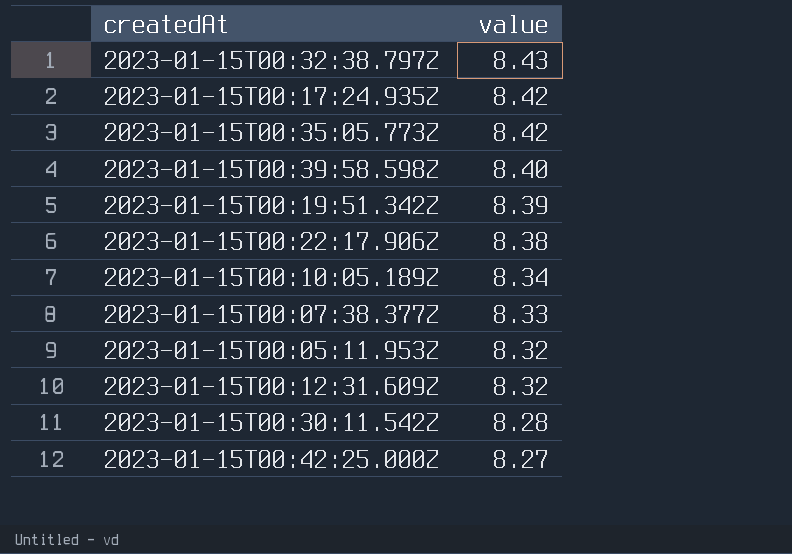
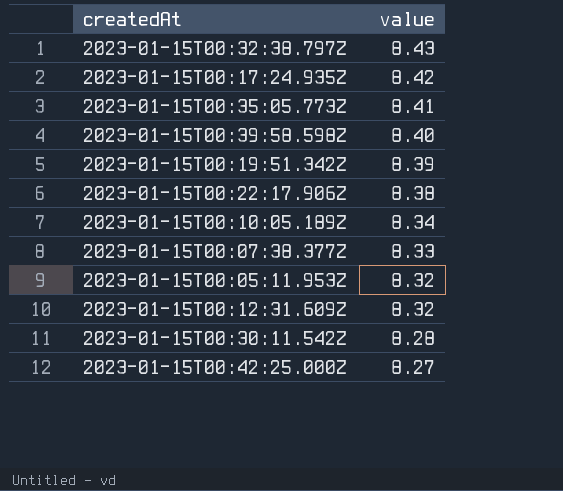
2023-01-15T00:35:05.773Z | value: 8.42 -> 8.41

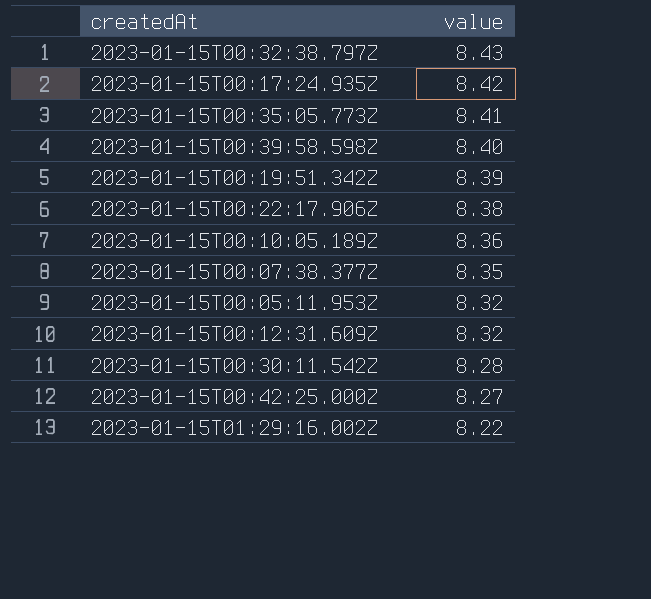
2023-01-15T00:10:05.189Z | value: 8.34 -> 8.36
2023-01-15T00:07:38.377Z | value: 8.33 -> 8.35
row 2023-01-15T01:29:16.002Z: none -> 8.22

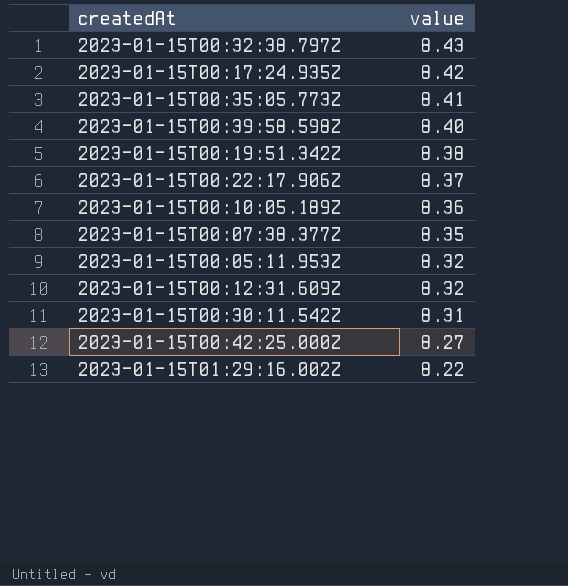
2023-01-15T00:19:51.342Z | value: 8.39 -> 8.38
2023-01-15T00:22:17.906Z | value: 8.38 -> 8.37
2023-01-15T00:30:11.542Z | value: 8.28 -> 8.31

